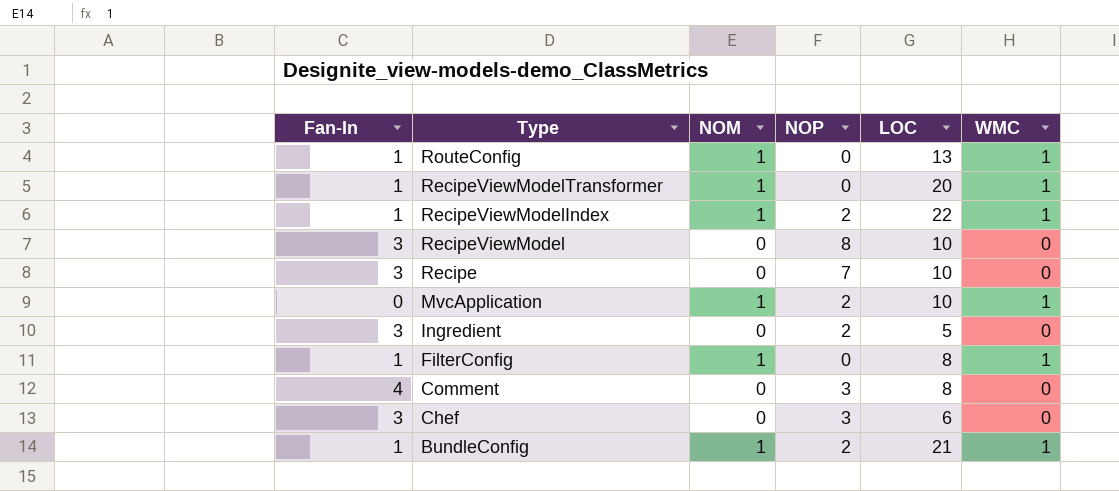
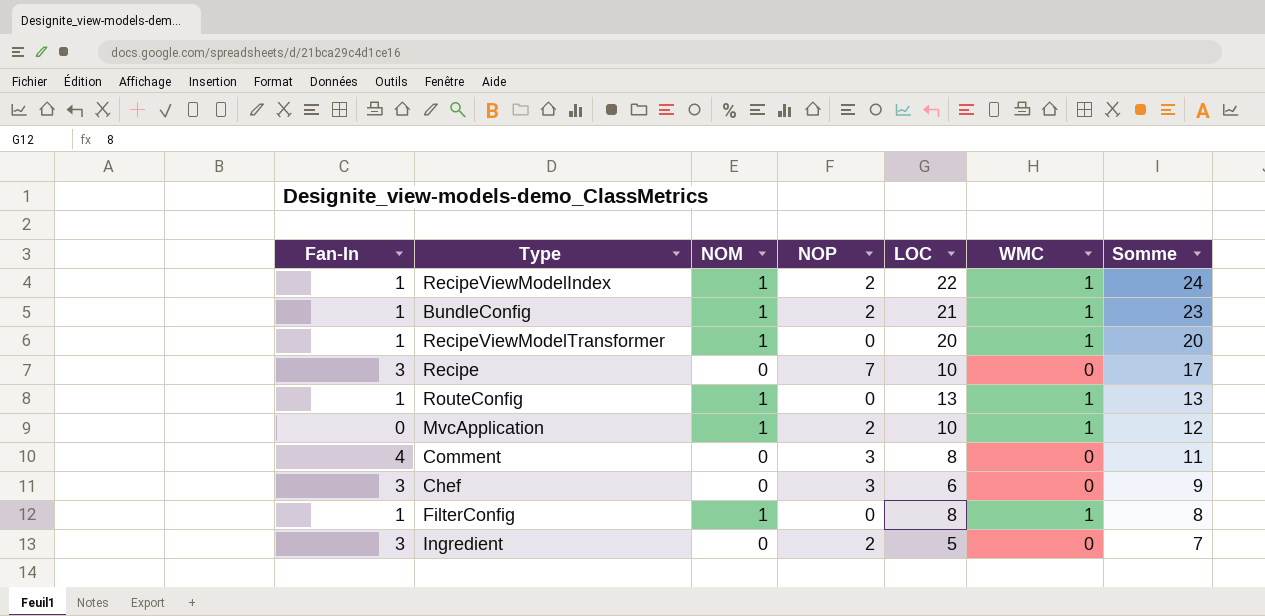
row order: Type descending -> Somme descending
column Somme | formula: none -> [NOP] + [LOC]
row RecipeViewModel: 3 | 0 | 8 | 10 | 0 -> none

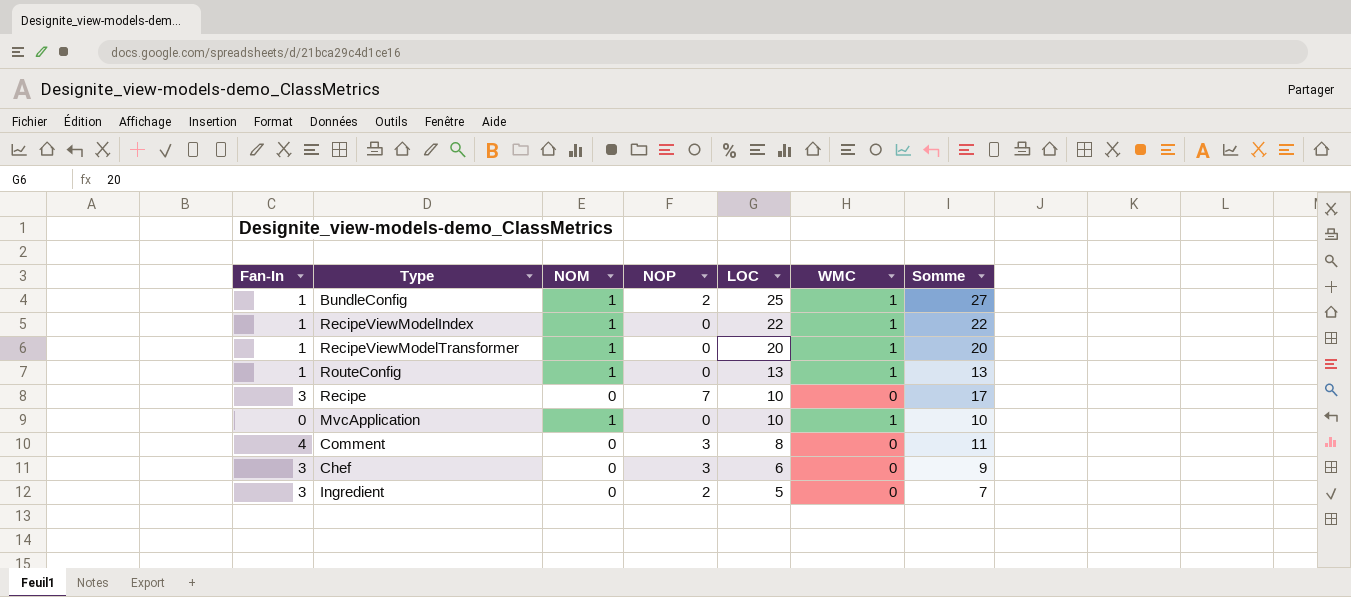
row order: Somme descending -> LOC descending
row FilterConfig: 1 | 1 | 0 | 8 | 1 | 8 -> none
BundleConfig | LOC: 21 -> 25
BundleConfig | Somme: 23 -> 27
RecipeViewModelIndex | NOP: 2 -> 0
RecipeViewModelIndex | Somme: 24 -> 22
MvcApplication | NOP: 2 -> 0
MvcApplication | Somme: 12 -> 10

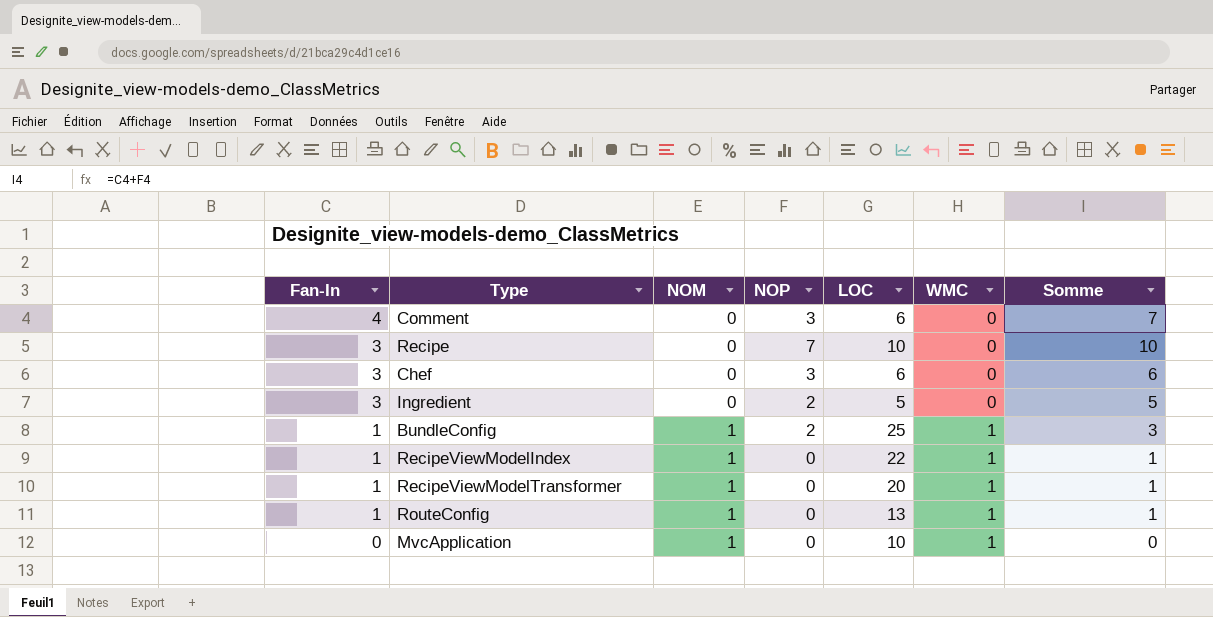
row order: LOC descending -> Fan-In descending
column Somme | formula: [NOP] + [LOC] -> [Fan-In] + [NOP]
Comment | LOC: 8 -> 6

